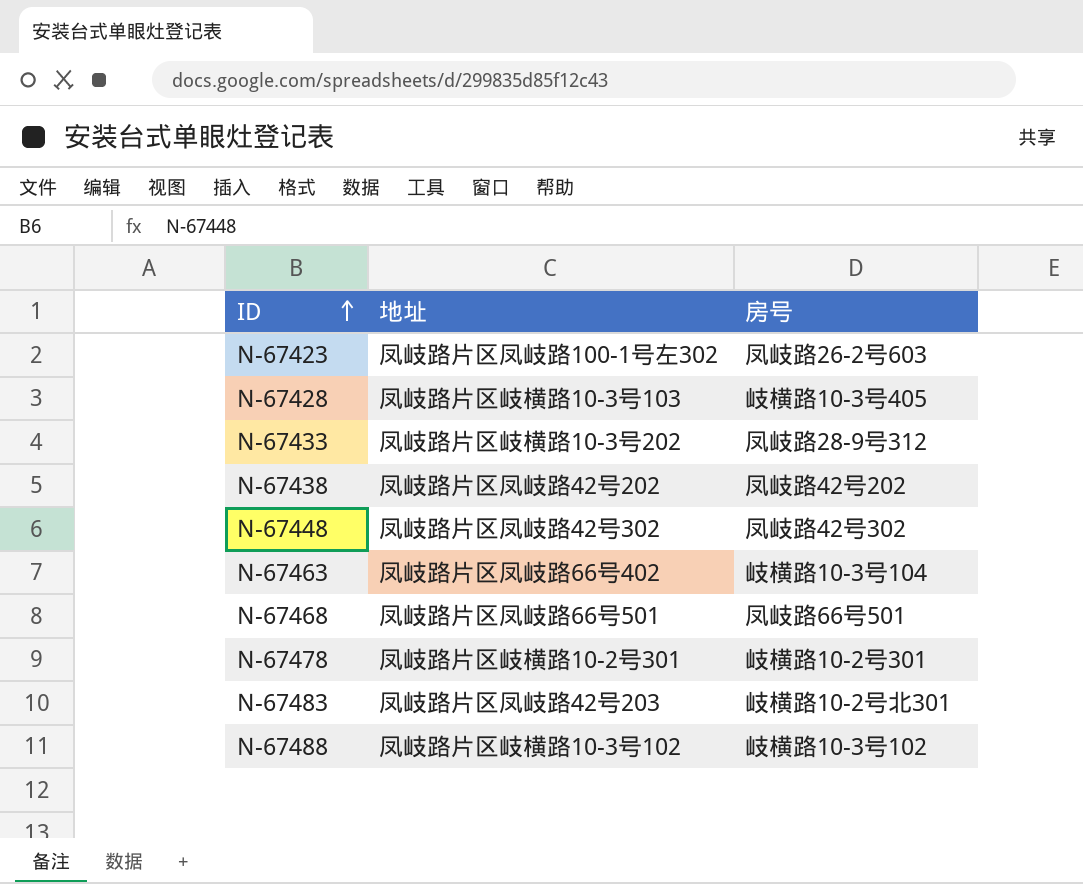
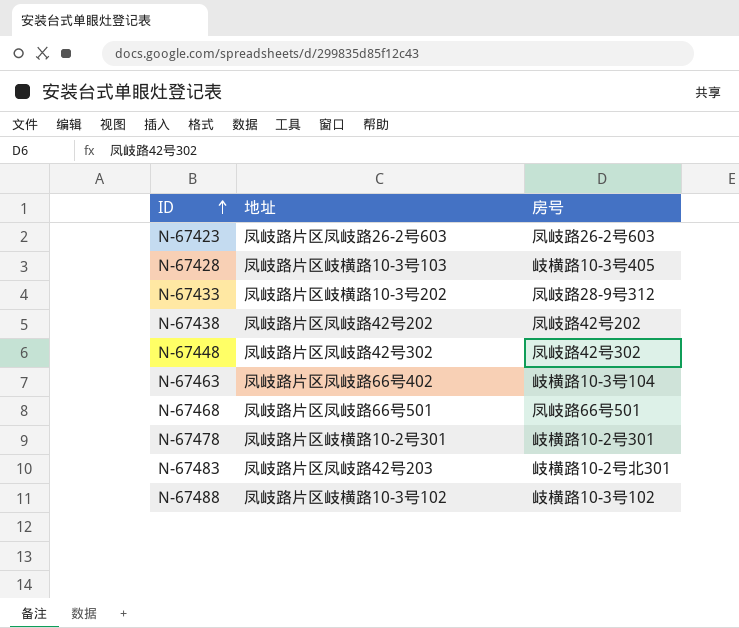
N-67423 | 地址: 凤岐路片区凤岐路100-1号左302 -> 凤岐路片区凤岐路26-2号603

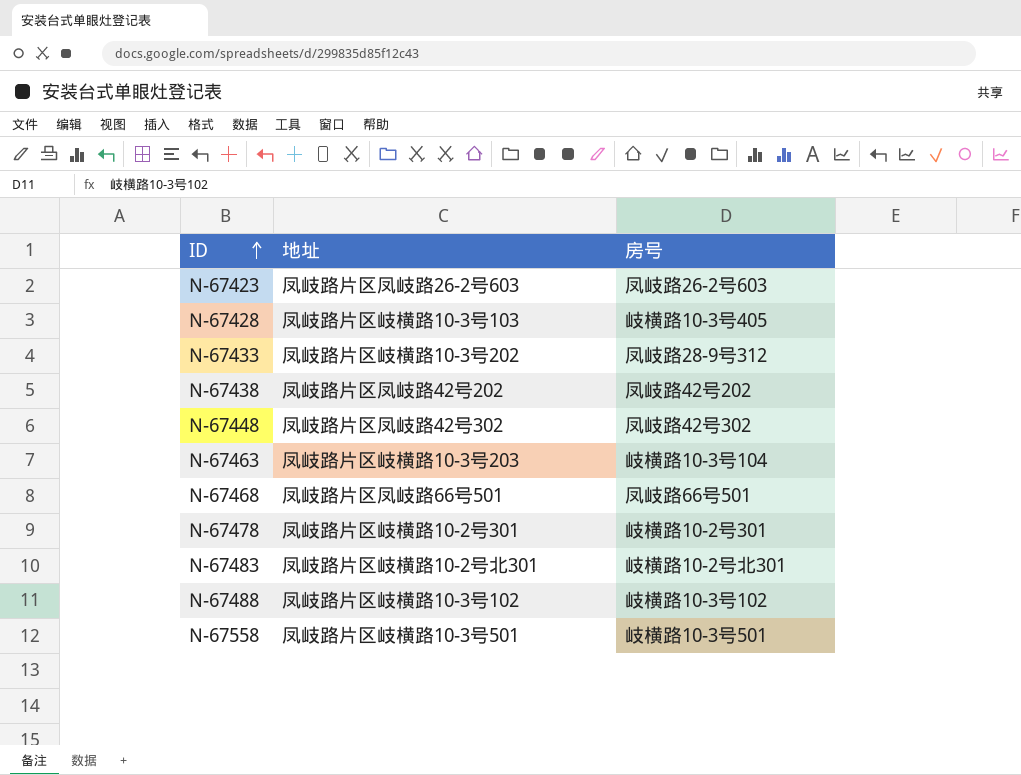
N-67463 | 地址: 凤岐路片区凤岐路66号402 -> 凤岐路片区岐横路10-3号203
N-67483 | 地址: 凤岐路片区凤岐路42号203 -> 凤岐路片区岐横路10-2号北301
row N-67558: none -> 凤岐路片区岐横路10-3号501 | 岐横路10-3号501

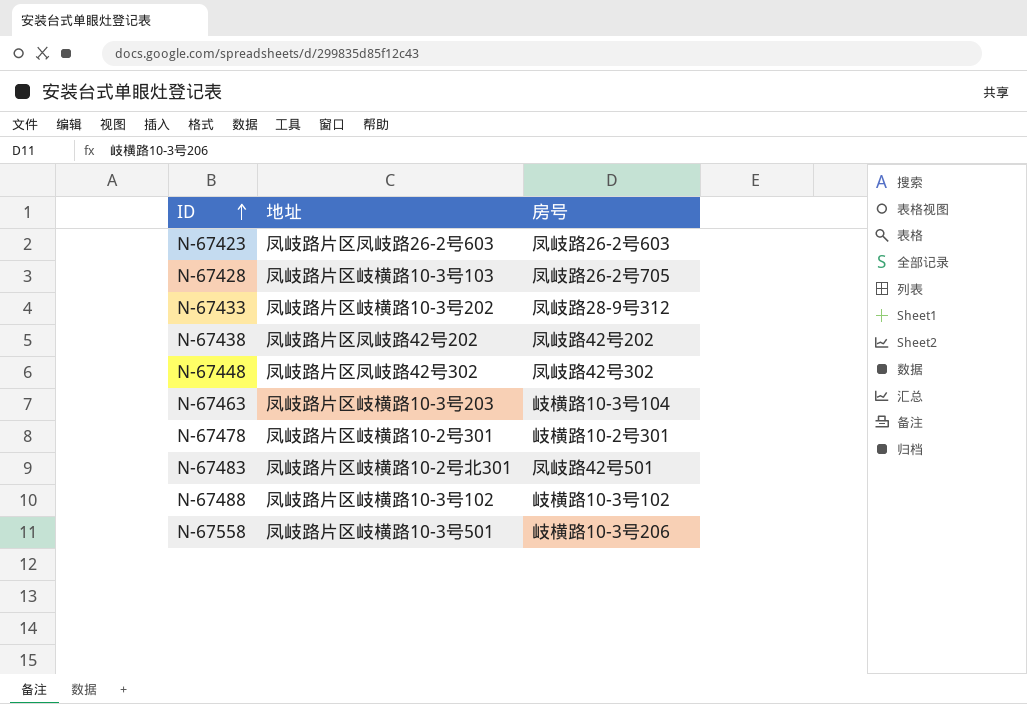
row N-67468: 凤岐路片区凤岐路66号501 | 凤岐路66号501 -> none
N-67428 | 房号: 岐横路10-3号405 -> 凤岐路26-2号705
N-67483 | 房号: 岐横路10-2号北301 -> 凤岐路42号501
N-67558 | 房号: 岐横路10-3号501 -> 岐横路10-3号206

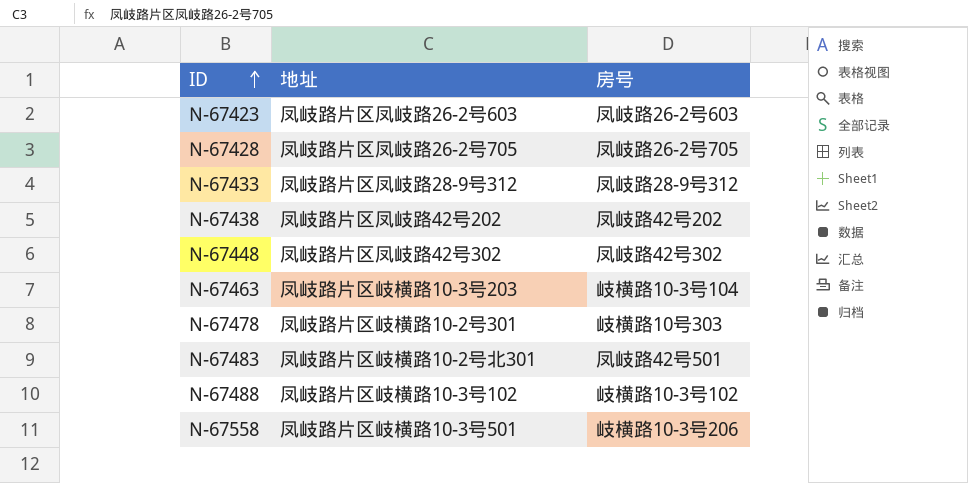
N-67428 | 地址: 凤岐路片区岐横路10-3号103 -> 凤岐路片区凤岐路26-2号705
N-67433 | 地址: 凤岐路片区岐横路10-3号202 -> 凤岐路片区凤岐路28-9号312
N-67478 | 房号: 岐横路10-2号301 -> 岐横路10号303

